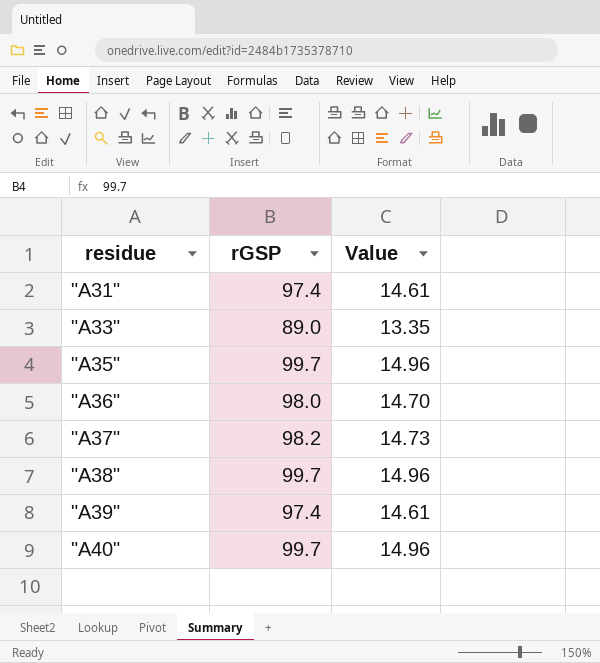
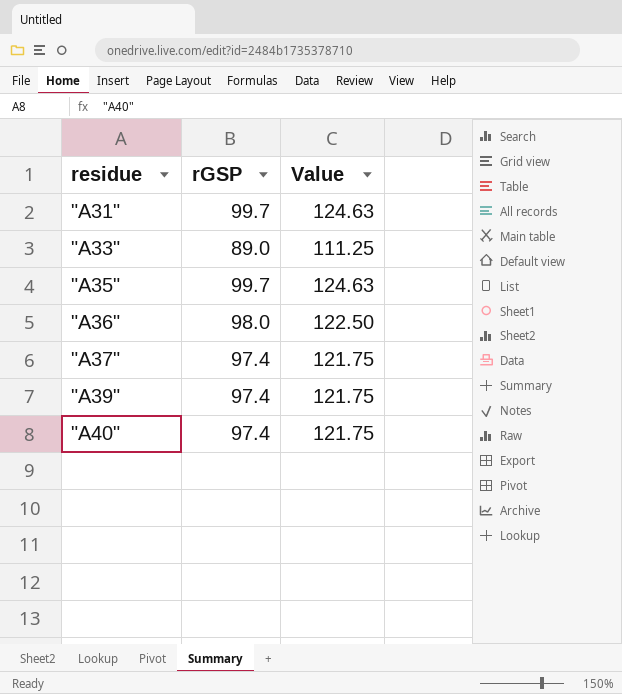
column Value | formula: [rGSP] * 0.15 -> [rGSP] * 1.25
row "A38": 99.7 | 14.96 -> none
"A31" | rGSP: 97.4 -> 99.7
"A37" | rGSP: 98.2 -> 97.4
"A40" | rGSP: 99.7 -> 97.4

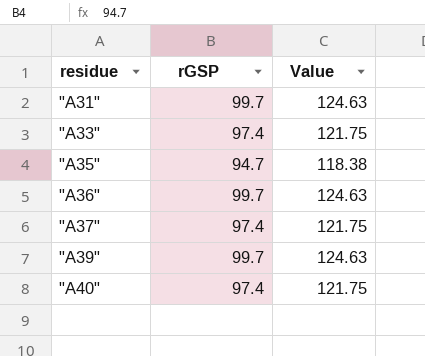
"A33" | rGSP: 89.0 -> 97.4
"A33" | Value: 111.25 -> 121.75
"A35" | rGSP: 99.7 -> 94.7
"A35" | Value: 124.63 -> 118.38
"A36" | rGSP: 98.0 -> 99.7
"A36" | Value: 122.50 -> 124.63
"A39" | rGSP: 97.4 -> 99.7
"A39" | Value: 121.75 -> 124.63

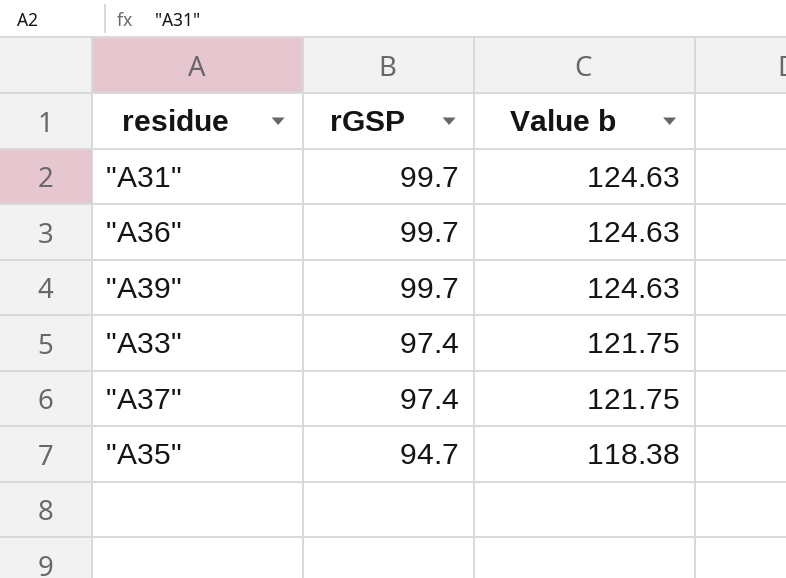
row order: residue ascending -> rGSP descending
column name: Value -> Value b
row "A40": 97.4 | 121.75 -> none

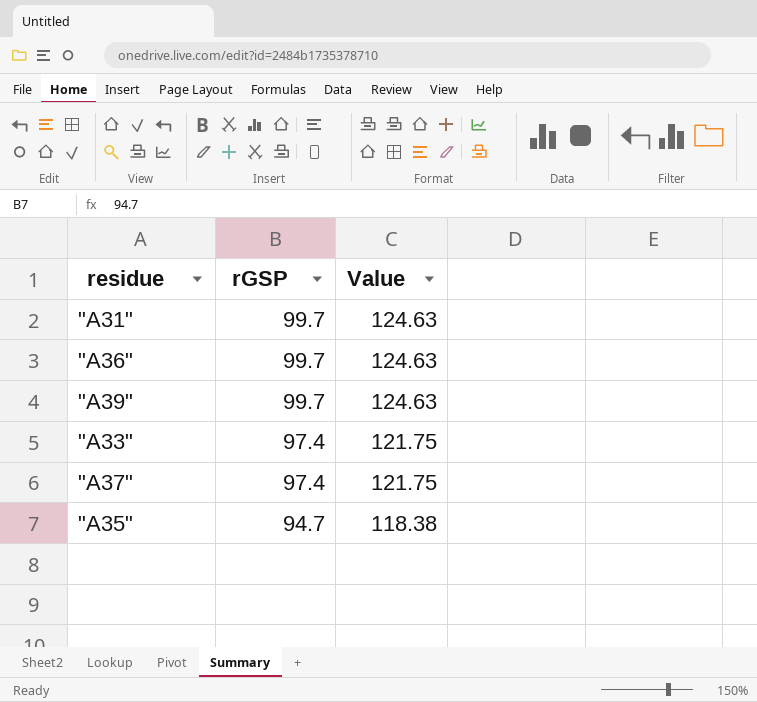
column name: Value b -> Value

